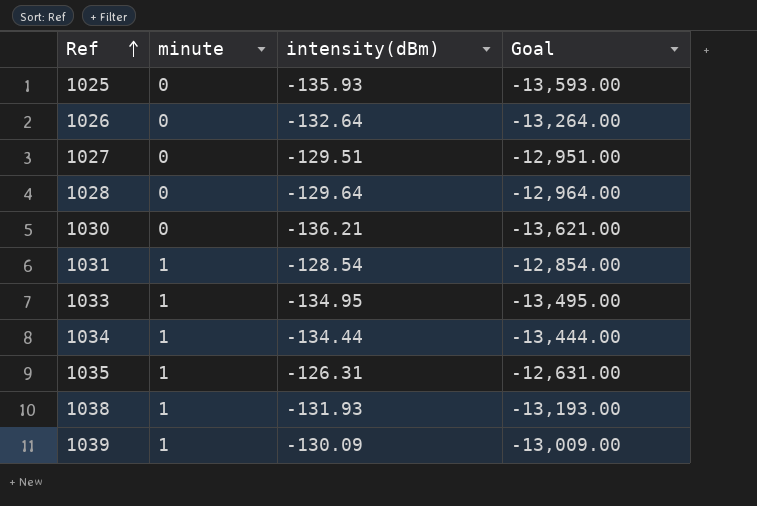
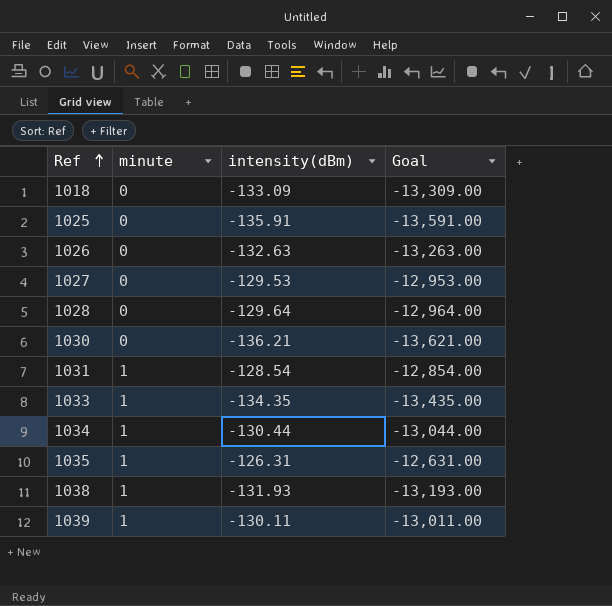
row 1018: none -> 0 | -133.09 | -13,309.00
1025 | intensity(dBm): -135.93 -> -135.91
1025 | Goal: -13,593.00 -> -13,591.00
1026 | intensity(dBm): -132.64 -> -132.63
1026 | Goal: -13,264.00 -> -13,263.00
1027 | intensity(dBm): -129.51 -> -129.53
1027 | Goal: -12,951.00 -> -12,953.00
1033 | intensity(dBm): -134.95 -> -134.35
1033 | Goal: -13,495.00 -> -13,435.00
1034 | intensity(dBm): -134.44 -> -130.44
1034 | Goal: -13,444.00 -> -13,044.00
1039 | intensity(dBm): -130.09 -> -130.11
1039 | Goal: -13,009.00 -> -13,011.00

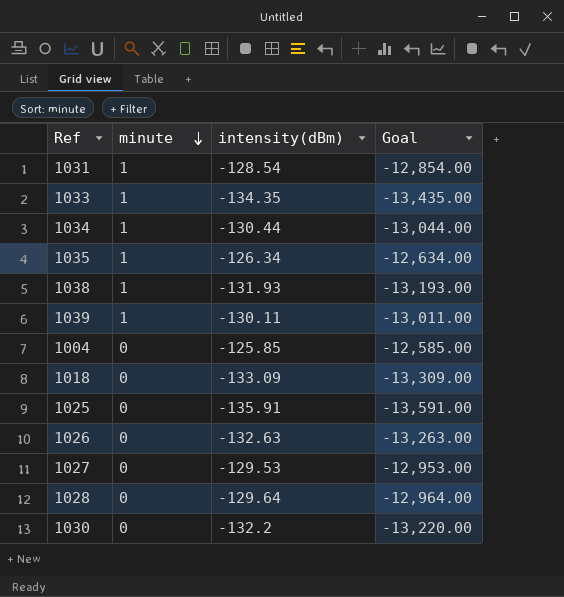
row order: Ref ascending -> minute descending
1035 | intensity(dBm): -126.31 -> -126.34
1035 | Goal: -12,631.00 -> -12,634.00
row 1004: none -> 0 | -125.85 | -12,585.00
1030 | intensity(dBm): -136.21 -> -132.2
1030 | Goal: -13,621.00 -> -13,220.00

